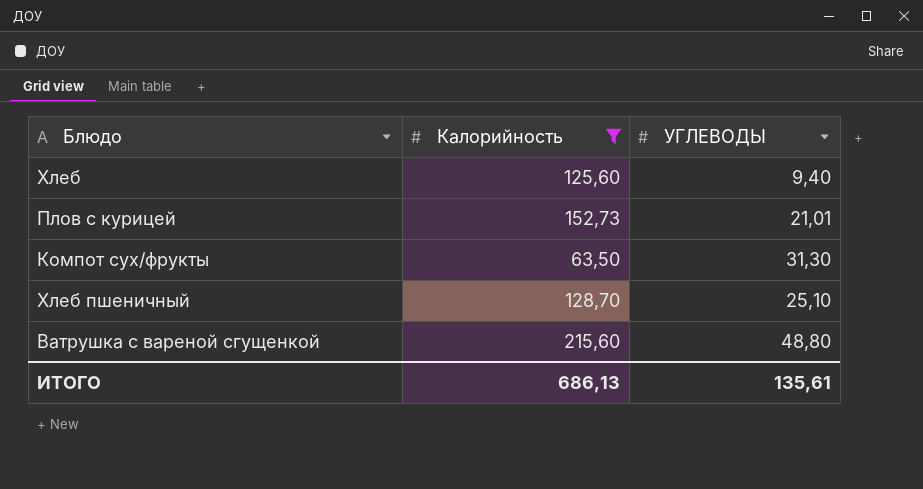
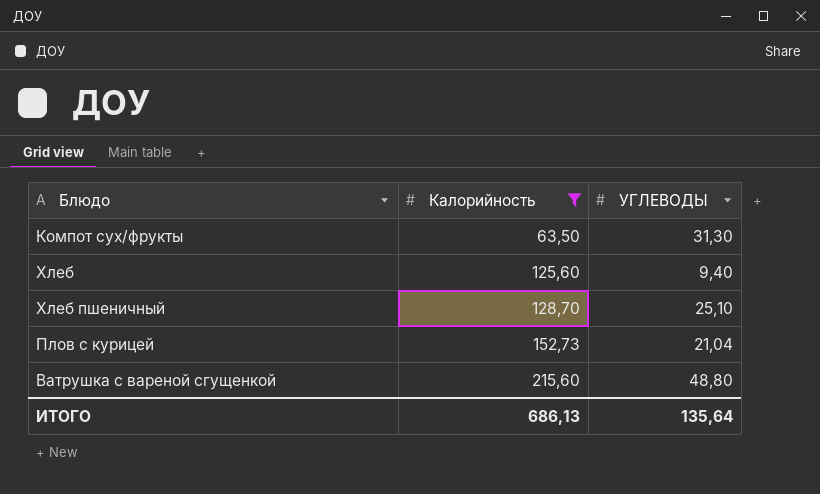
row order: none -> Калорийность ascending
Плов с курицей | УГЛЕВОДЫ: 21,01 -> 21,04
ИТОГО | УГЛЕВОДЫ: 135,61 -> 135,64

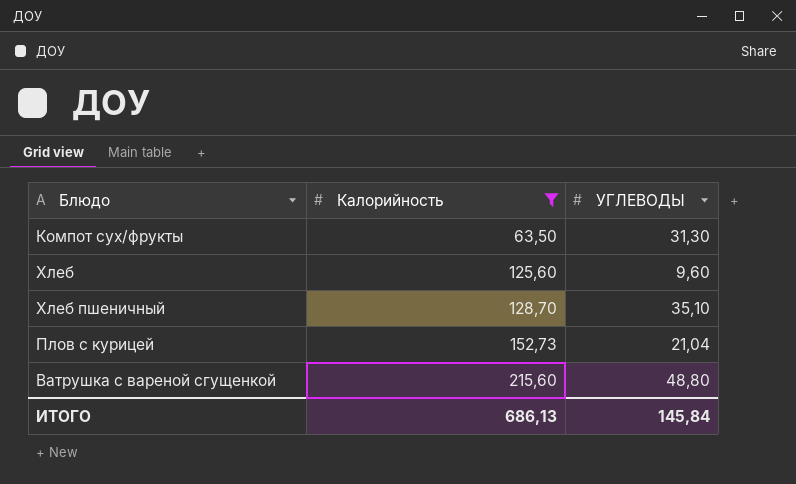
Хлеб | УГЛЕВОДЫ: 9,40 -> 9,60
Хлеб пшеничный | УГЛЕВОДЫ: 25,10 -> 35,10
ИТОГО | УГЛЕВОДЫ: 135,64 -> 145,84

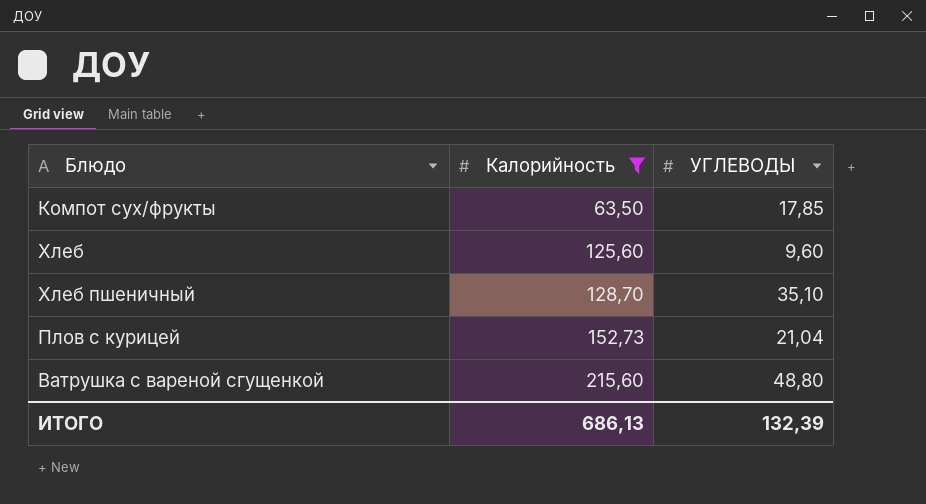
Компот сух/фрукты | УГЛЕВОДЫ: 31,30 -> 17,85
ИТОГО | УГЛЕВОДЫ: 145,84 -> 132,39

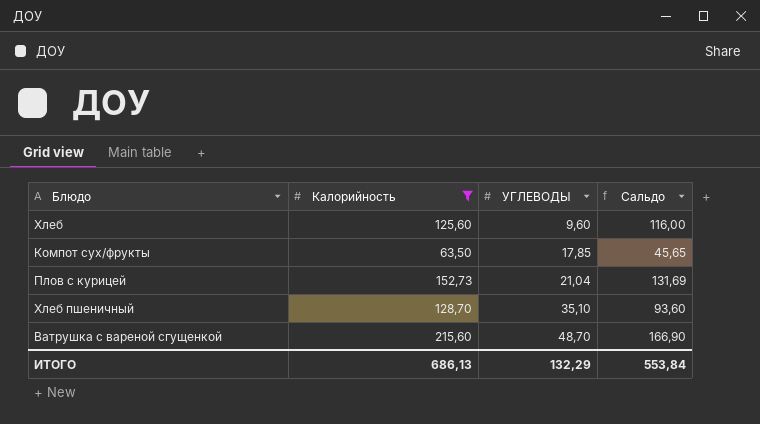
row order: Калорийность ascending -> УГЛЕВОДЫ ascending
column Сальдо | formula: none -> [Калорийность] - [УГЛЕВОДЫ]
Ватрушка с вареной сгущенкой | УГЛЕВОДЫ: 48,80 -> 48,70
ИТОГО | УГЛЕВОДЫ: 132,39 -> 132,29

